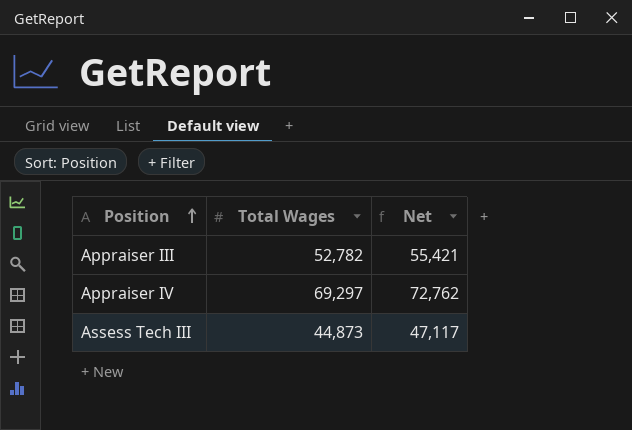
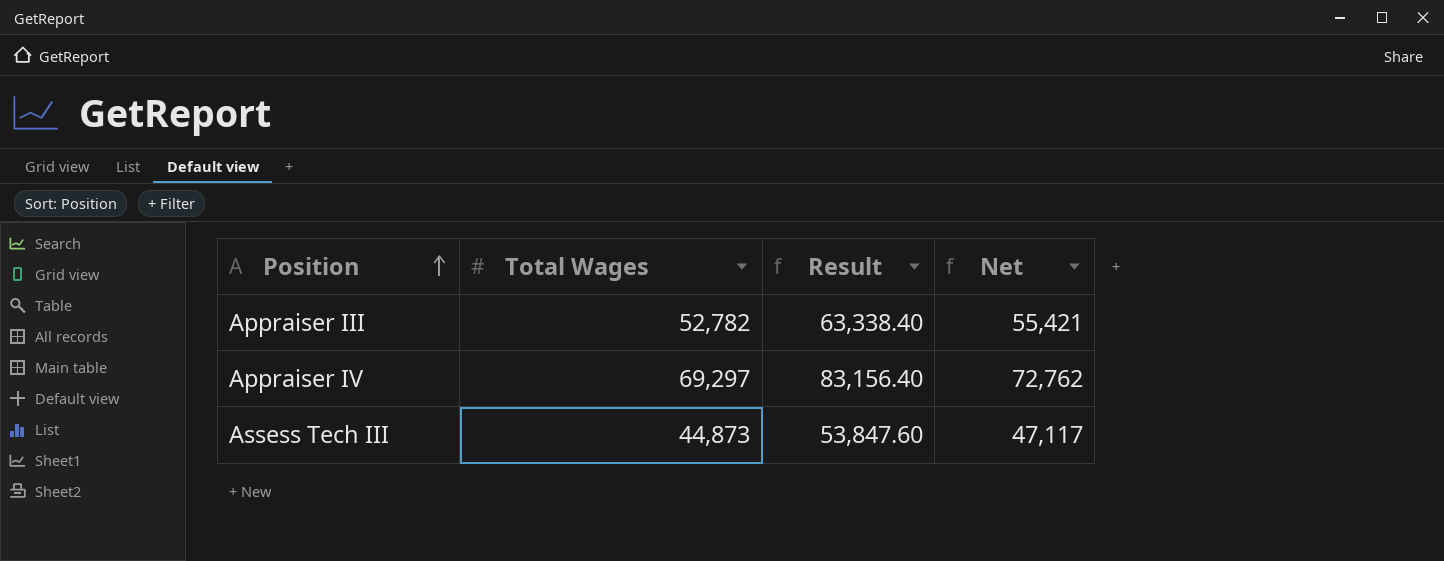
column Result | formula: none -> [Total Wages] * 1.2

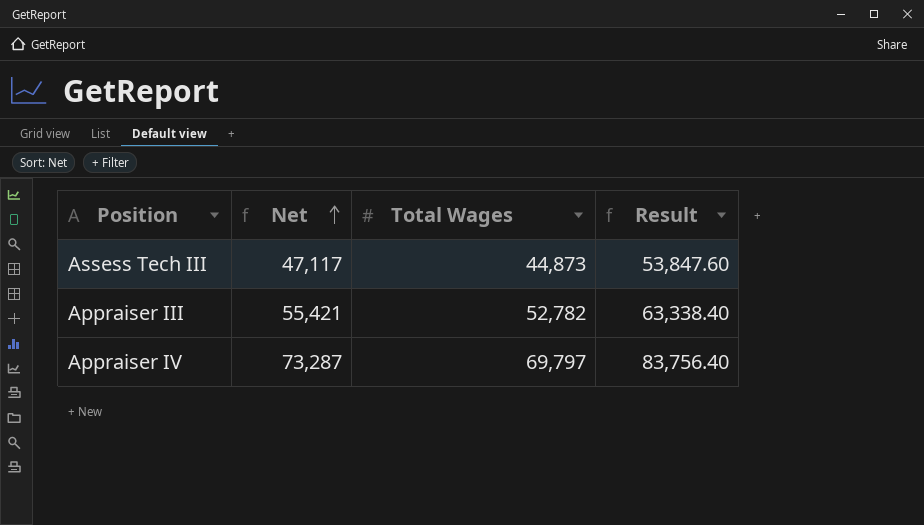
row order: Position ascending -> Net ascending
column Net | position: 4 -> 2
Appraiser IV | Net: 72,762 -> 73,287
Appraiser IV | Total Wages: 69,297 -> 69,797
Appraiser IV | Result: 83,156.40 -> 83,756.40

